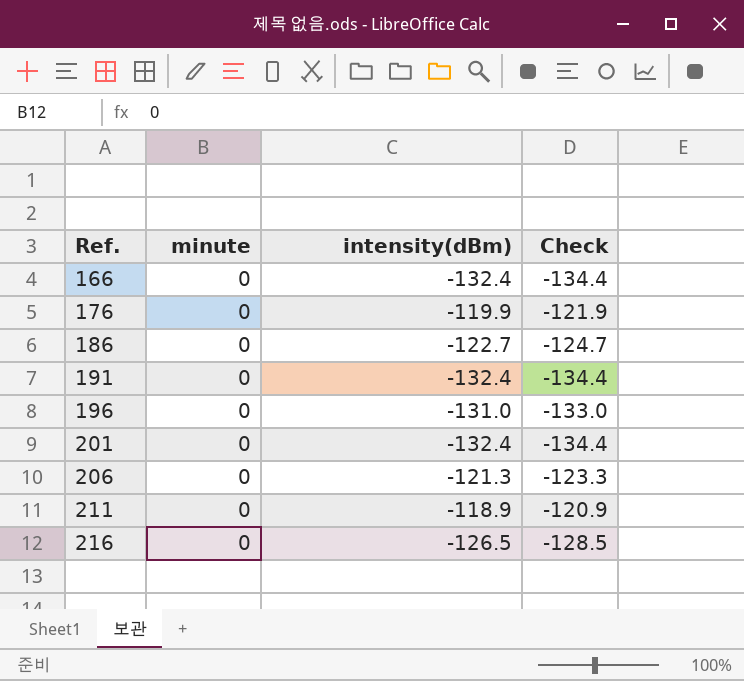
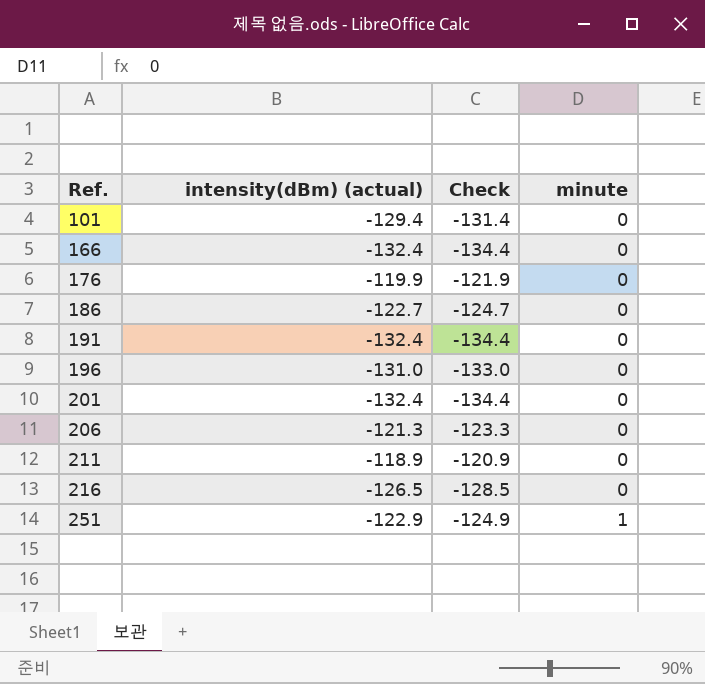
column name: intensity(dBm) -> intensity(dBm) (actual)
column minute | position: 2 -> 4
row 101: none -> -129.4 | -131.4 | 0
row 251: none -> -122.9 | -124.9 | 1

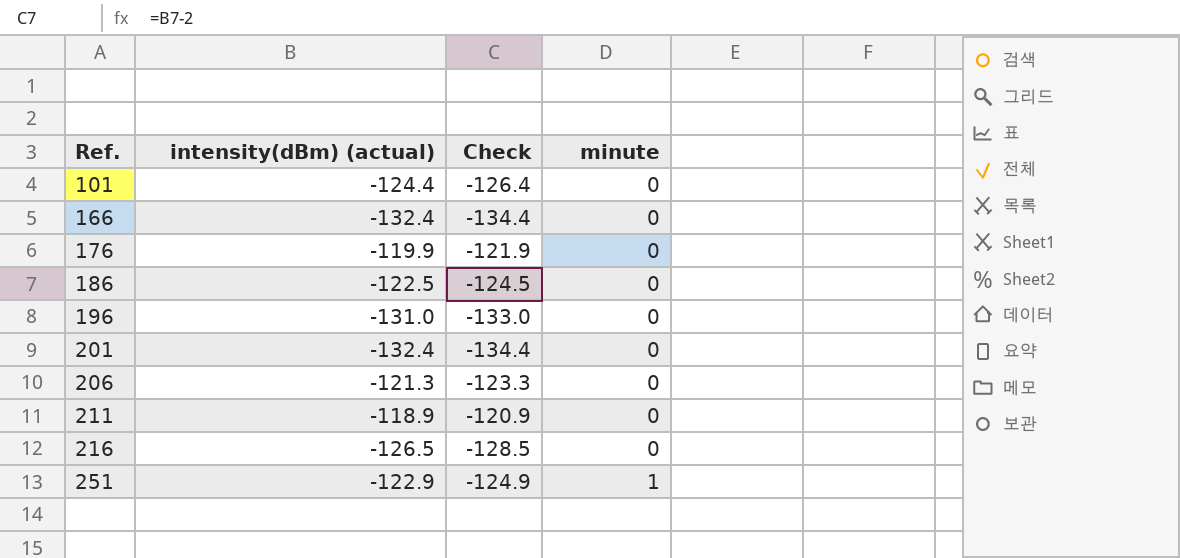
row 191: -132.4 | -134.4 | 0 -> none
101 | intensity(dBm) (actual): -129.4 -> -124.4
101 | Check: -131.4 -> -126.4
186 | intensity(dBm) (actual): -122.7 -> -122.5
186 | Check: -124.7 -> -124.5

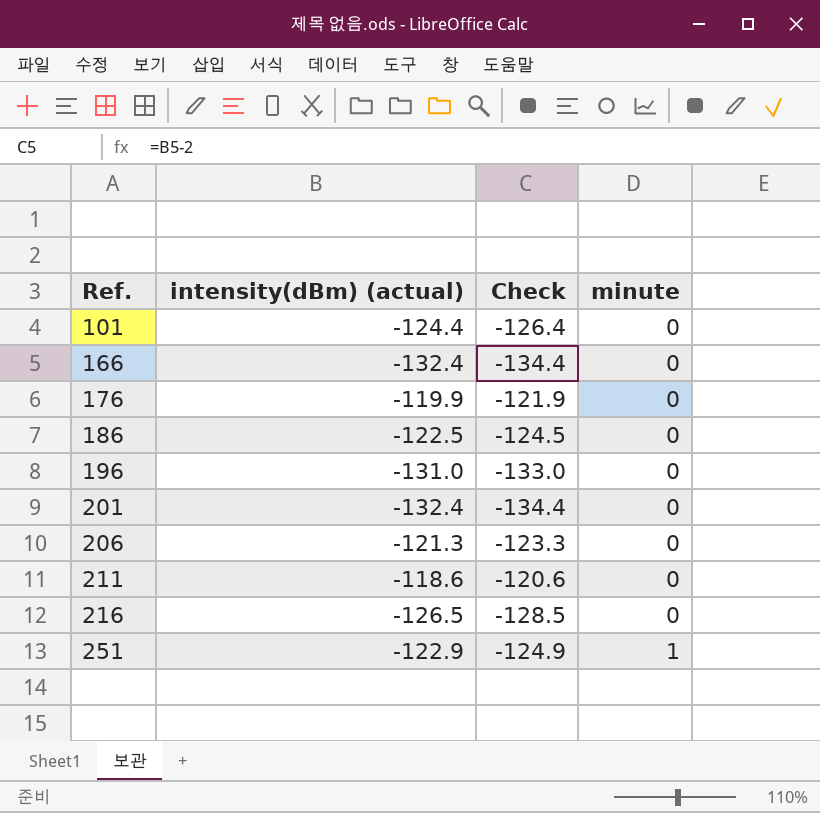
211 | intensity(dBm) (actual): -118.9 -> -118.6
211 | Check: -120.9 -> -120.6

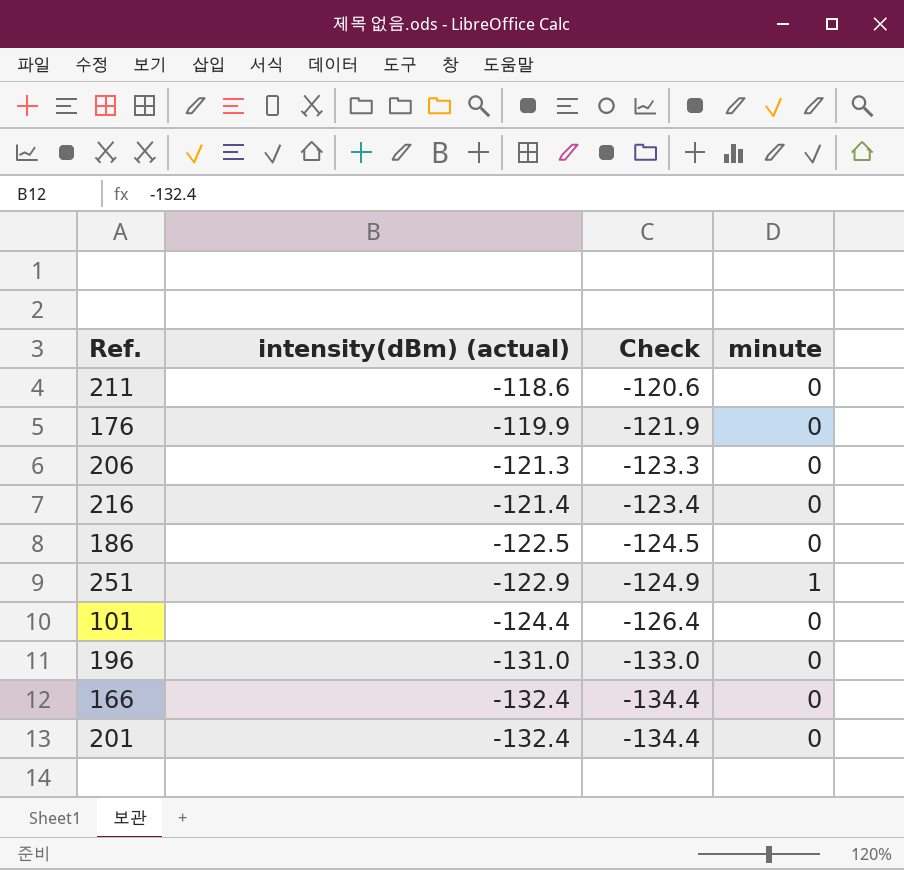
row order: Ref. ascending -> intensity(dBm) (actual) descending
216 | intensity(dBm) (actual): -126.5 -> -121.4
216 | Check: -128.5 -> -123.4

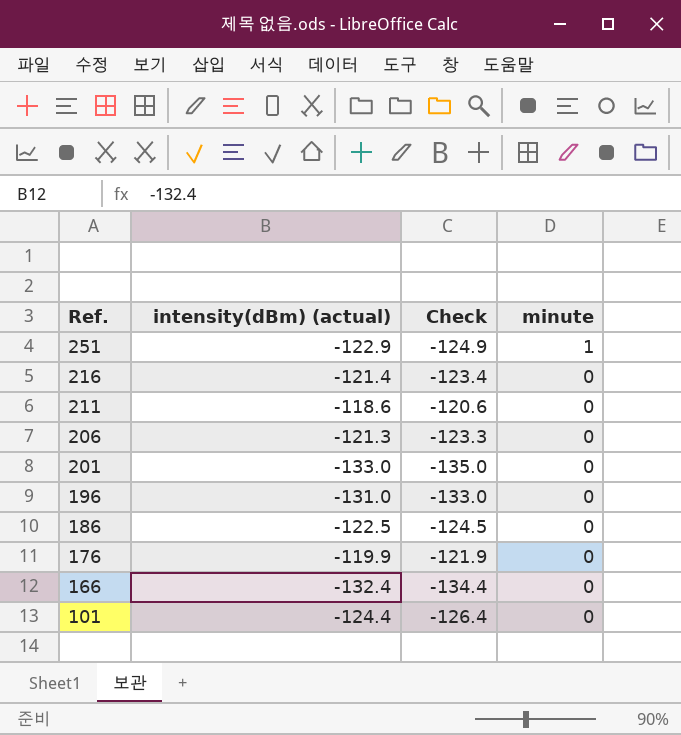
row order: intensity(dBm) (actual) descending -> Ref. descending
201 | intensity(dBm) (actual): -132.4 -> -133.0
201 | Check: -134.4 -> -135.0

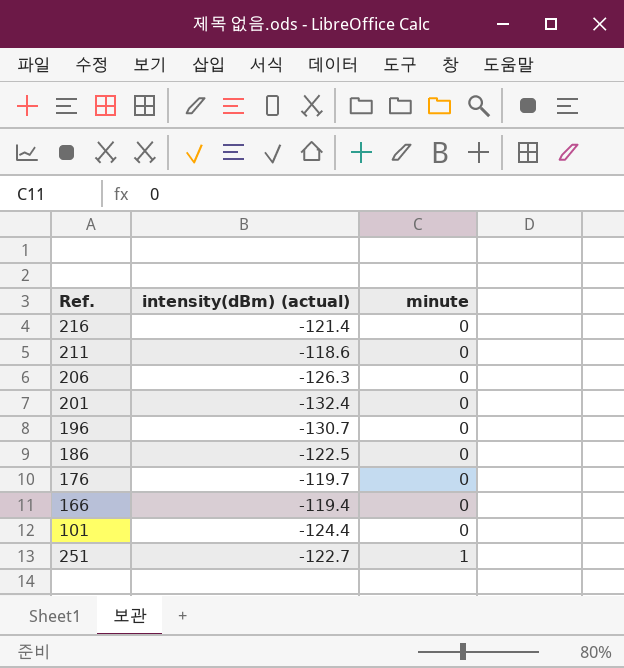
row order: Ref. descending -> minute ascending
column Check | formula: [intensity(dBm) (actual)] - 2 -> none
206 | intensity(dBm) (actual): -121.3 -> -126.3
201 | intensity(dBm) (actual): -133.0 -> -132.4
196 | intensity(dBm) (actual): -131.0 -> -130.7
176 | intensity(dBm) (actual): -119.9 -> -119.7
166 | intensity(dBm) (actual): -132.4 -> -119.4
251 | intensity(dBm) (actual): -122.9 -> -122.7

